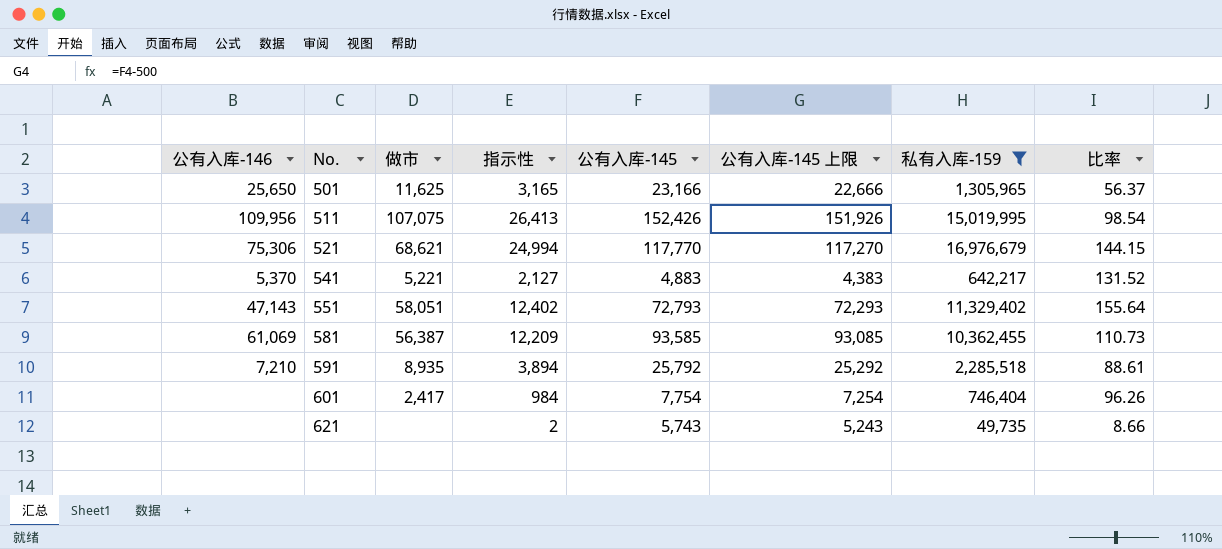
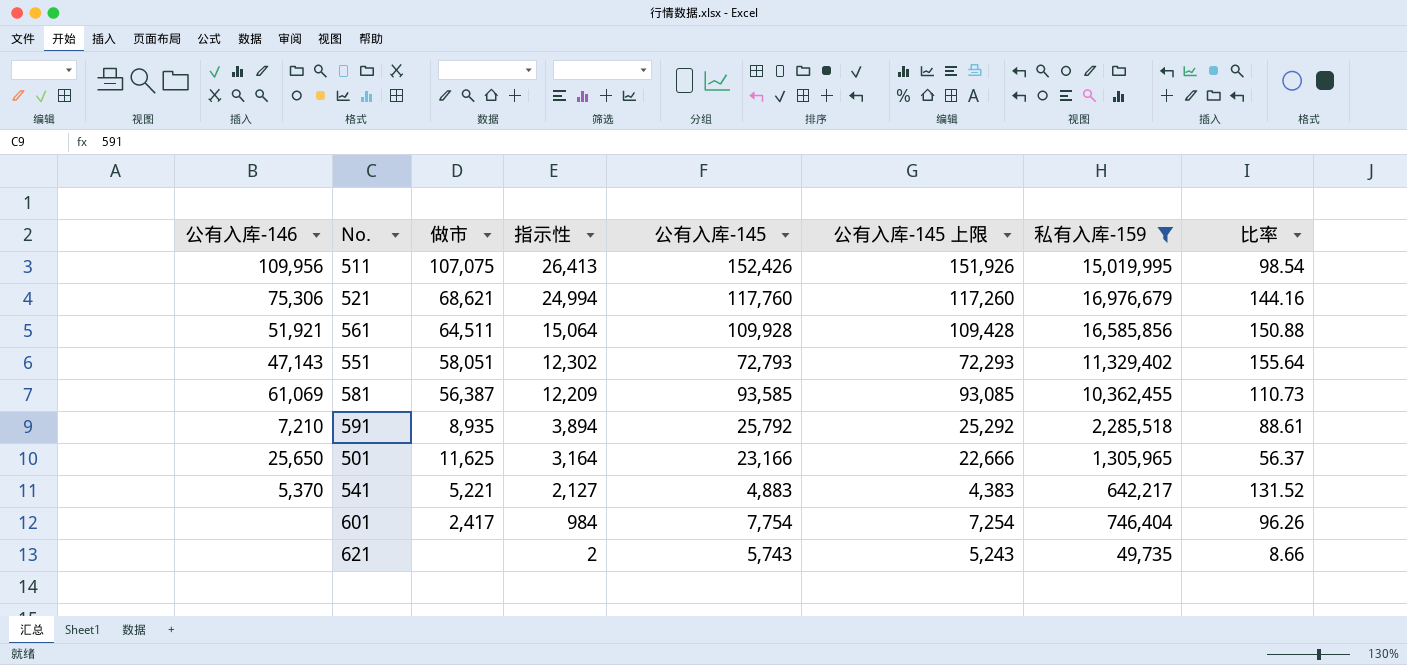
row order: No. ascending -> 指示性 descending
521 | 公有入库-145: 117,770 -> 117,760
521 | 公有入库-145 上限: 117,270 -> 117,260
521 | 比率: 144.15 -> 144.16
row 561: none -> 51,921 | 64,511 | 15,064 | 109,928 | 109,428 | 16,585,856 | 150.88
551 | 指示性: 12,402 -> 12,302
501 | 指示性: 3,165 -> 3,164

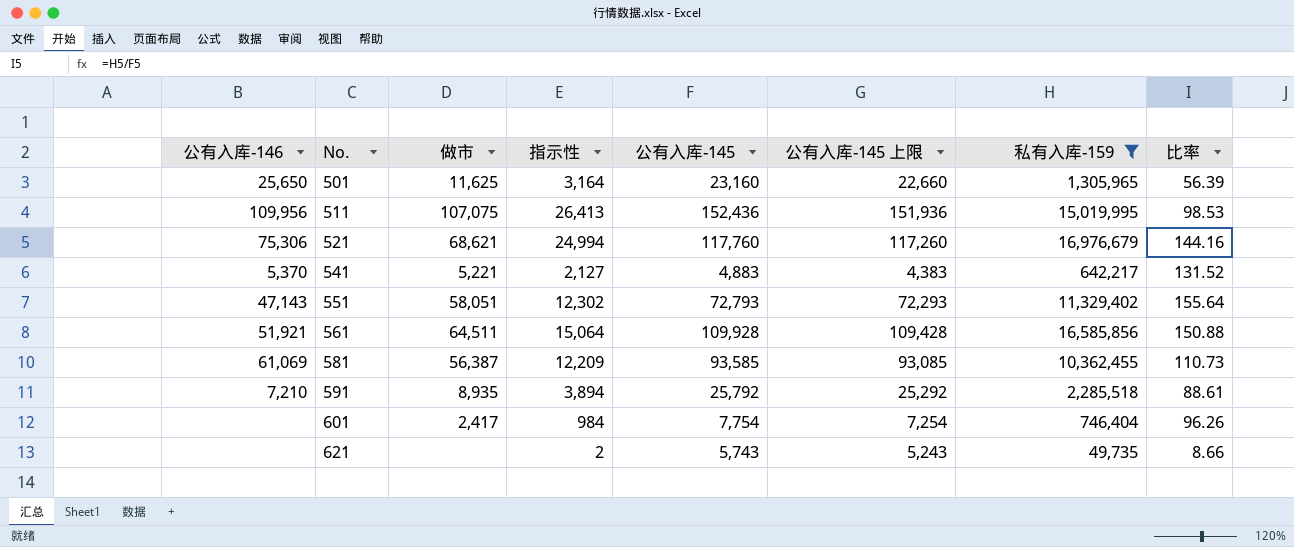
row order: 指示性 descending -> No. ascending
501 | 公有入库-145: 23,166 -> 23,160
501 | 公有入库-145 上限: 22,666 -> 22,660
501 | 比率: 56.37 -> 56.39
511 | 公有入库-145: 152,426 -> 152,436
511 | 公有入库-145 上限: 151,926 -> 151,936
511 | 比率: 98.54 -> 98.53

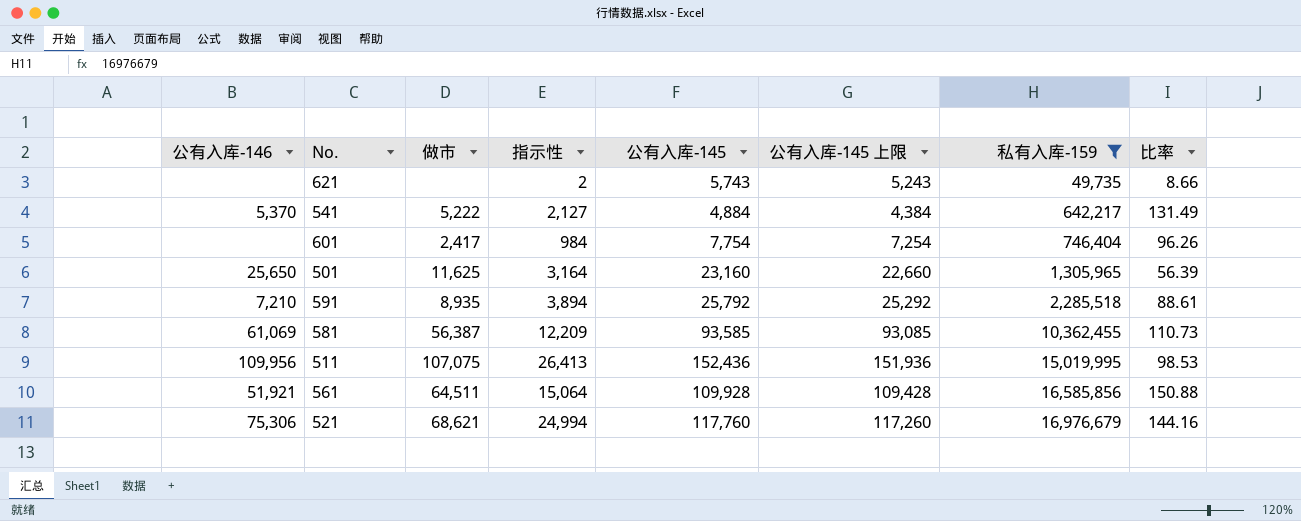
row order: No. ascending -> 私有入库-159 ascending
row 551: 47,143 | 58,051 | 12,302 | 72,793 | 72,293 | 11,329,402 | 155.64 -> none
541 | 做市: 5,221 -> 5,222
541 | 公有入库-145: 4,883 -> 4,884
541 | 公有入库-145 上限: 4,383 -> 4,384
541 | 比率: 131.52 -> 131.49

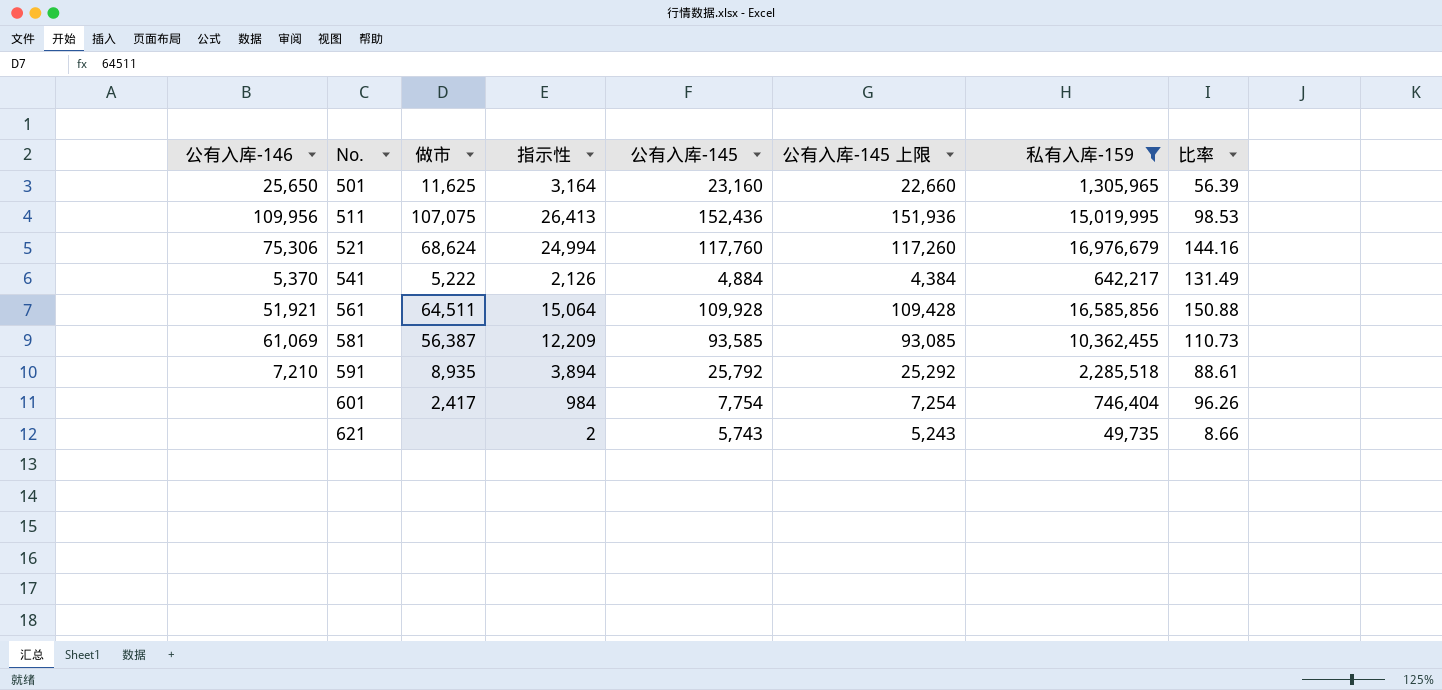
row order: 私有入库-159 ascending -> No. ascending
521 | 做市: 68,621 -> 68,624
541 | 指示性: 2,127 -> 2,126

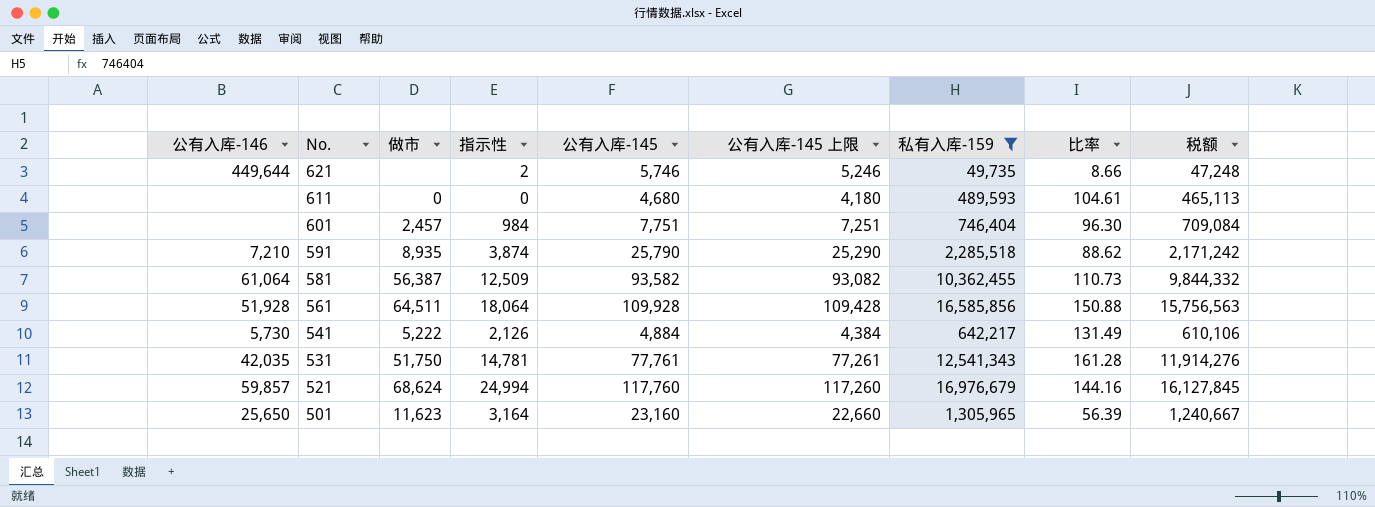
row order: No. ascending -> No. descending
column 税额 | formula: none -> [私有入库-159] * 0.95
row 511: 109,956 | 107,075 | 26,413 | 152,436 | 151,936 | 15,019,995 | 98.53 -> none
621 | 公有入库-146: none -> 449,644
621 | 公有入库-145: 5,743 -> 5,746
621 | 公有入库-145 上限: 5,243 -> 5,246
row 611: none -> none | 0 | 0 | 4,680 | 4,180 | 489,593 | 104.61 | 465,113
601 | 做市: 2,417 -> 2,457
601 | 公有入库-145: 7,754 -> 7,751
601 | 公有入库-145 上限: 7,254 -> 7,251
601 | 比率: 96.26 -> 96.30
591 | 指示性: 3,894 -> 3,874
591 | 公有入库-145: 25,792 -> 25,790
591 | 公有入库-145 上限: 25,292 -> 25,290
591 | 比率: 88.61 -> 88.62
581 | 公有入库-146: 61,069 -> 61,064
581 | 指示性: 12,209 -> 12,509
581 | 公有入库-145: 93,585 -> 93,582
581 | 公有入库-145 上限: 93,085 -> 93,082
561 | 公有入库-146: 51,921 -> 51,928
561 | 指示性: 15,064 -> 18,064
541 | 公有入库-146: 5,370 -> 5,730
row 531: none -> 42,035 | 51,750 | 14,781 | 77,761 | 77,261 | 12,541,343 | 161.28 | 11,914,276
521 | 公有入库-146: 75,306 -> 59,857
501 | 做市: 11,625 -> 11,623

